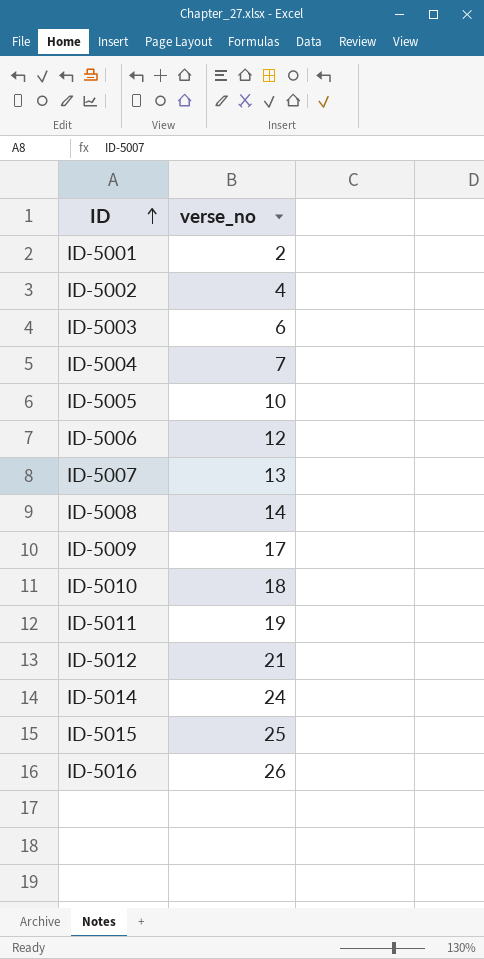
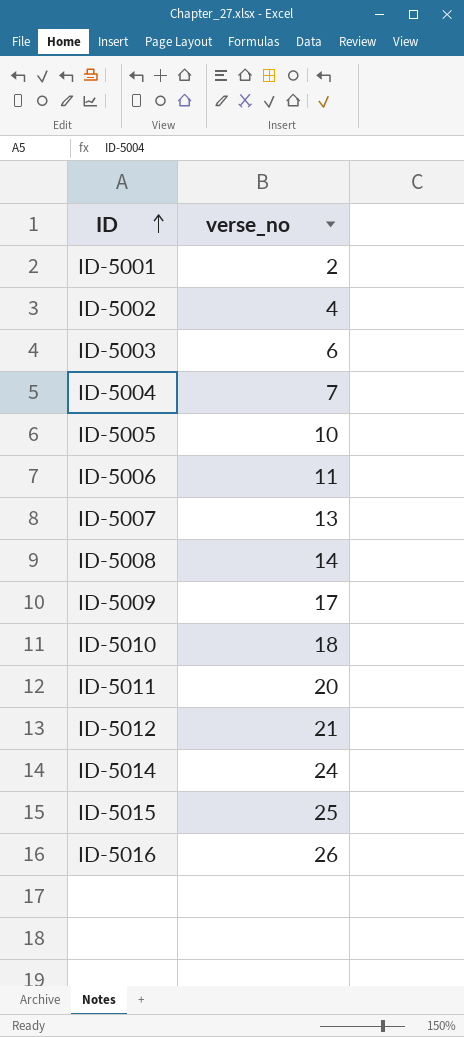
ID-5006 | verse_no: 12 -> 11
ID-5011 | verse_no: 19 -> 20

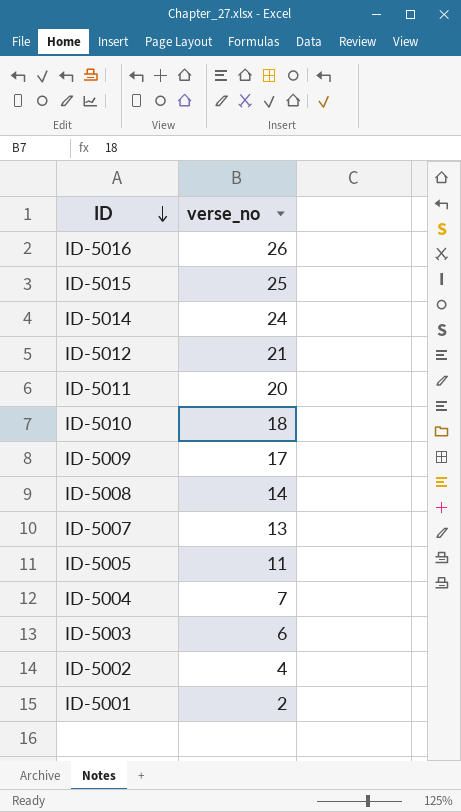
row order: ID ascending -> ID descending
row ID-5006: 11 -> none
ID-5005 | verse_no: 10 -> 11

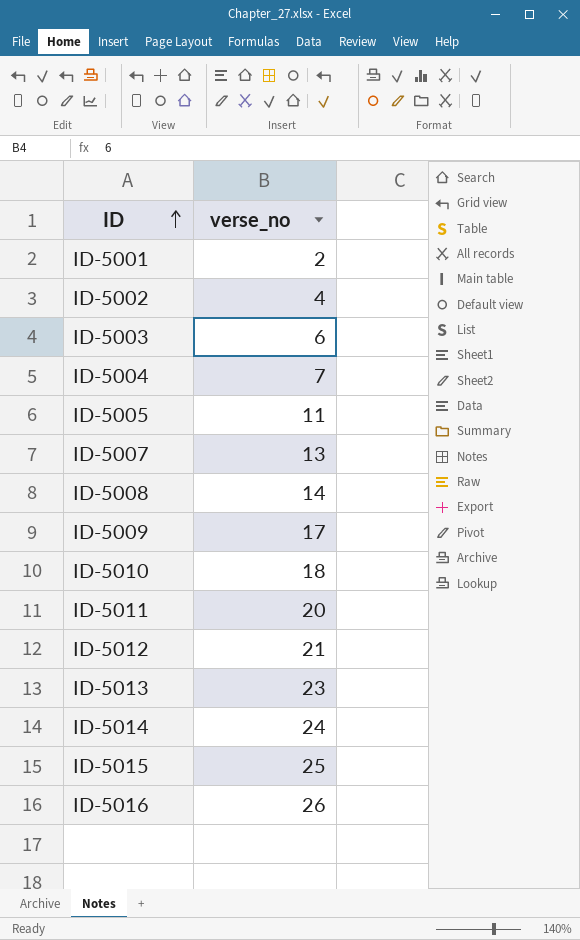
row order: ID descending -> ID ascending
row ID-5013: none -> 23

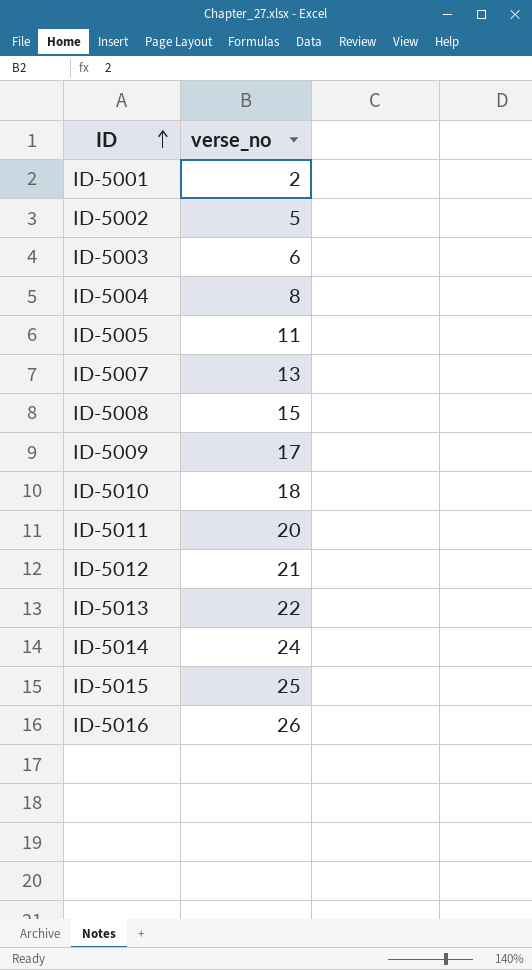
ID-5002 | verse_no: 4 -> 5
ID-5004 | verse_no: 7 -> 8
ID-5008 | verse_no: 14 -> 15
ID-5013 | verse_no: 23 -> 22

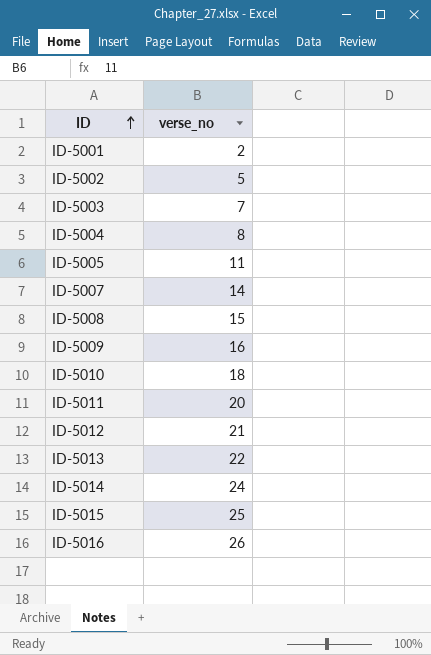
ID-5003 | verse_no: 6 -> 7
ID-5007 | verse_no: 13 -> 14
ID-5009 | verse_no: 17 -> 16

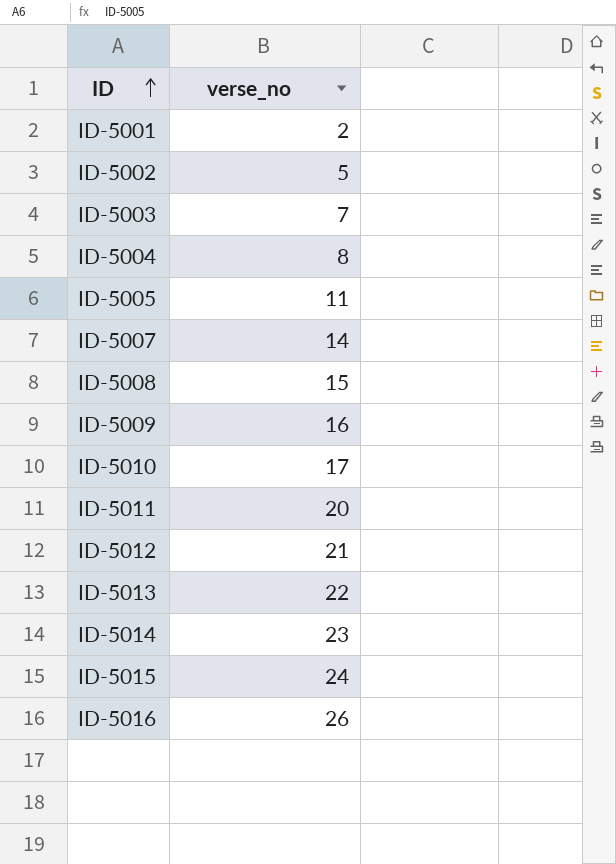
ID-5010 | verse_no: 18 -> 17
ID-5014 | verse_no: 24 -> 23
ID-5015 | verse_no: 25 -> 24

